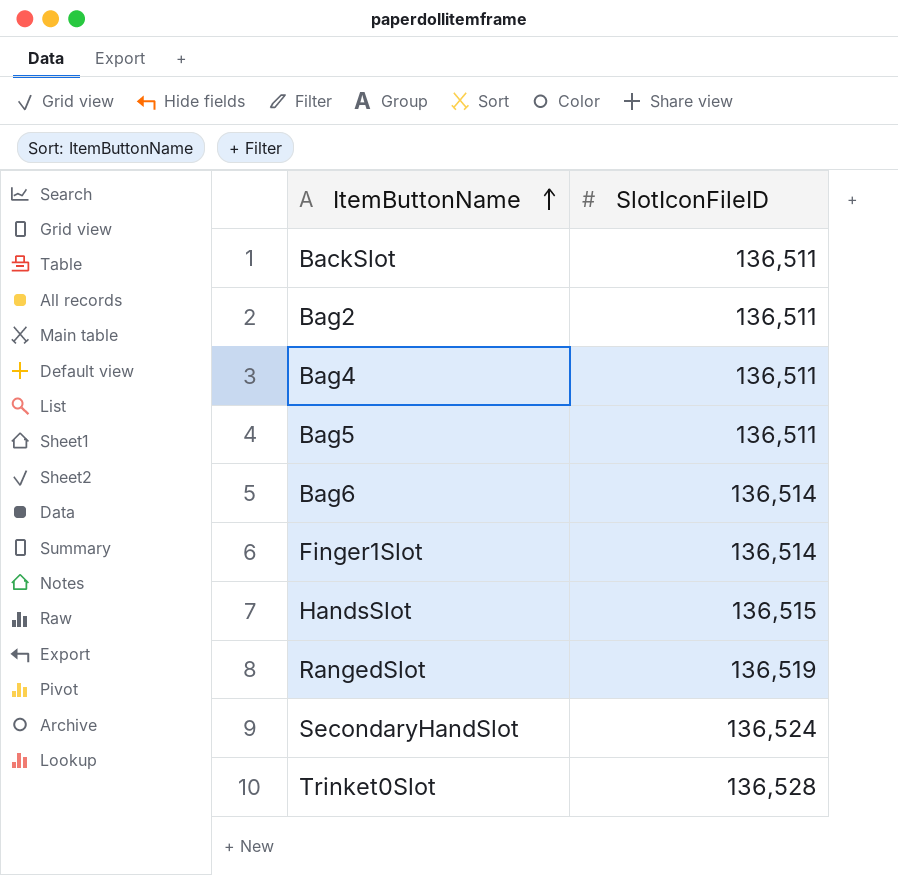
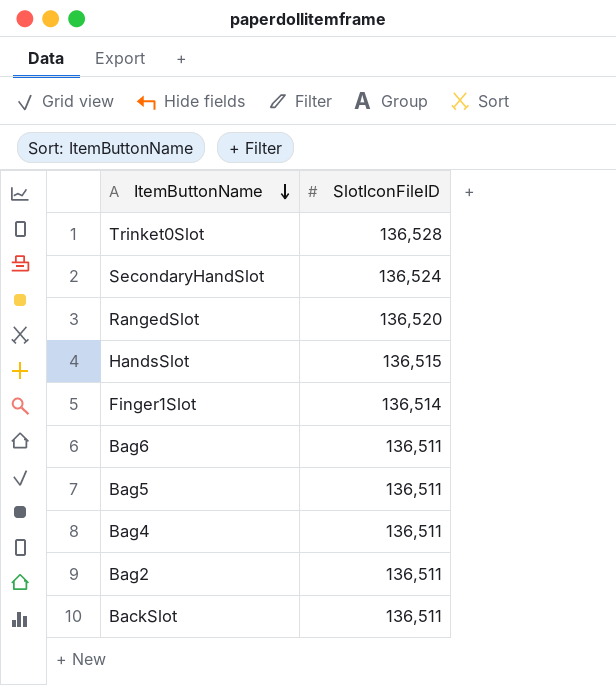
row order: ItemButtonName ascending -> ItemButtonName descending
RangedSlot | SlotIconFileID: 136,519 -> 136,520
Bag6 | SlotIconFileID: 136,514 -> 136,511

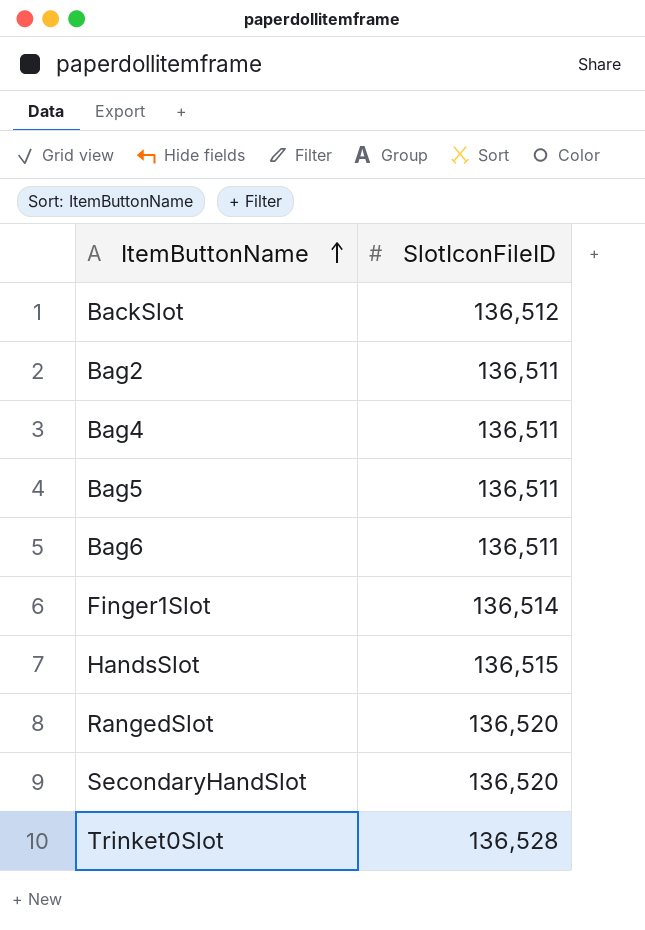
row order: ItemButtonName descending -> ItemButtonName ascending
BackSlot | SlotIconFileID: 136,511 -> 136,512
SecondaryHandSlot | SlotIconFileID: 136,524 -> 136,520

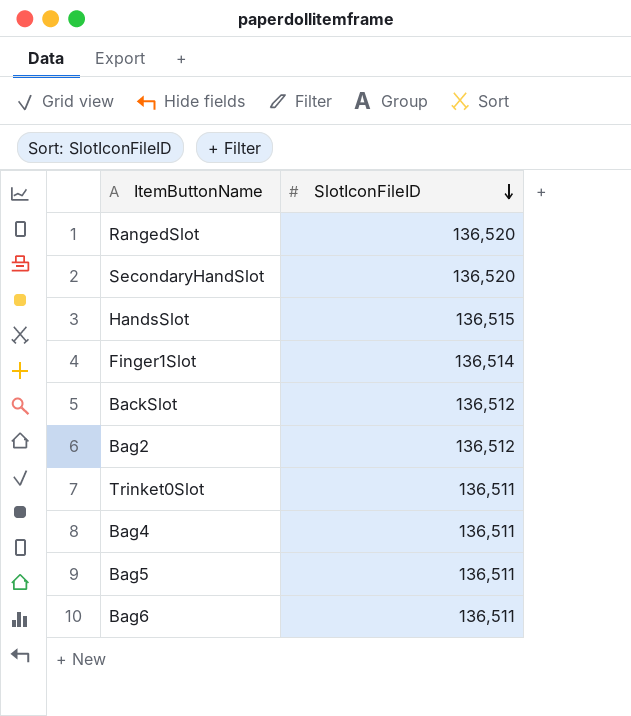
row order: ItemButtonName ascending -> SlotIconFileID descending
Bag2 | SlotIconFileID: 136,511 -> 136,512
Trinket0Slot | SlotIconFileID: 136,528 -> 136,511

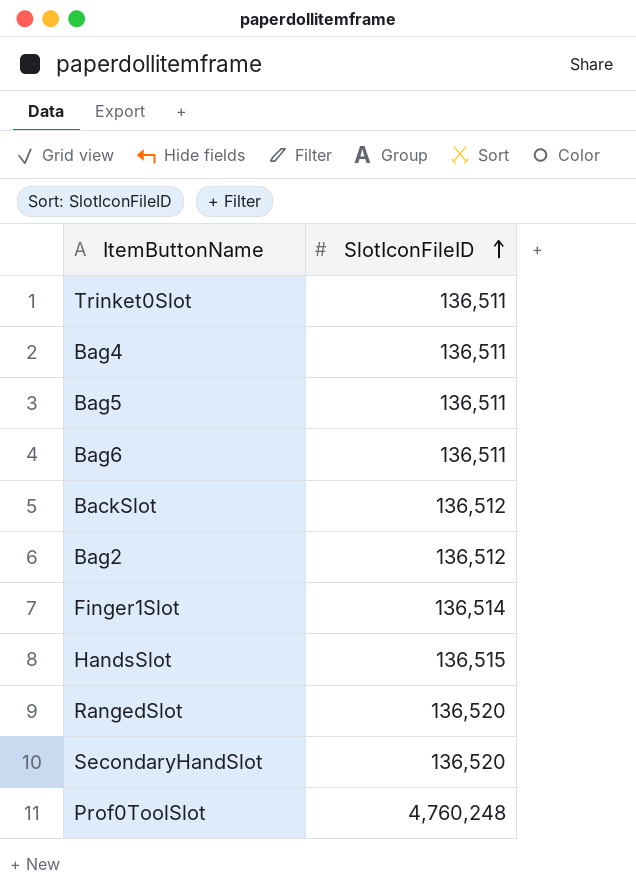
row order: SlotIconFileID descending -> SlotIconFileID ascending
row Prof0ToolSlot: none -> 4,760,248

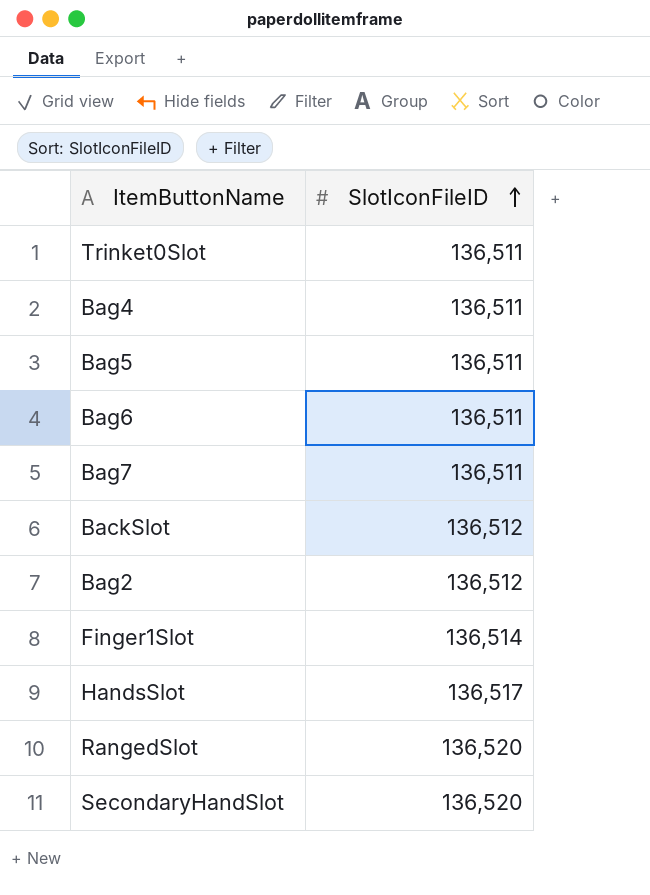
row Prof0ToolSlot: 4,760,248 -> none
row Bag7: none -> 136,511
HandsSlot | SlotIconFileID: 136,515 -> 136,517

